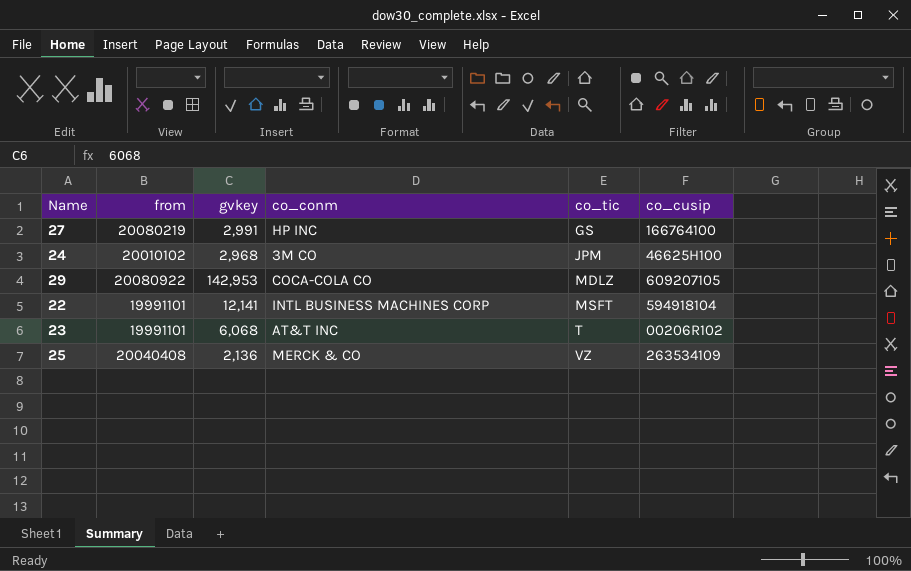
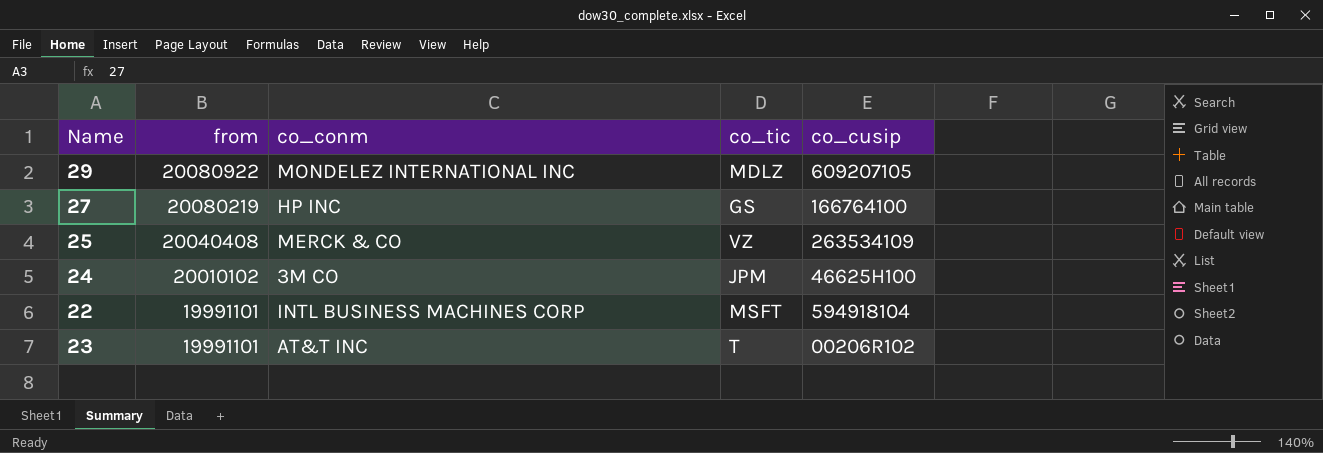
row order: co_tic ascending -> from descending
column gvkey | position: 3 -> none
29 | co_conm: COCA-COLA CO -> MONDELEZ INTERNATIONAL INC

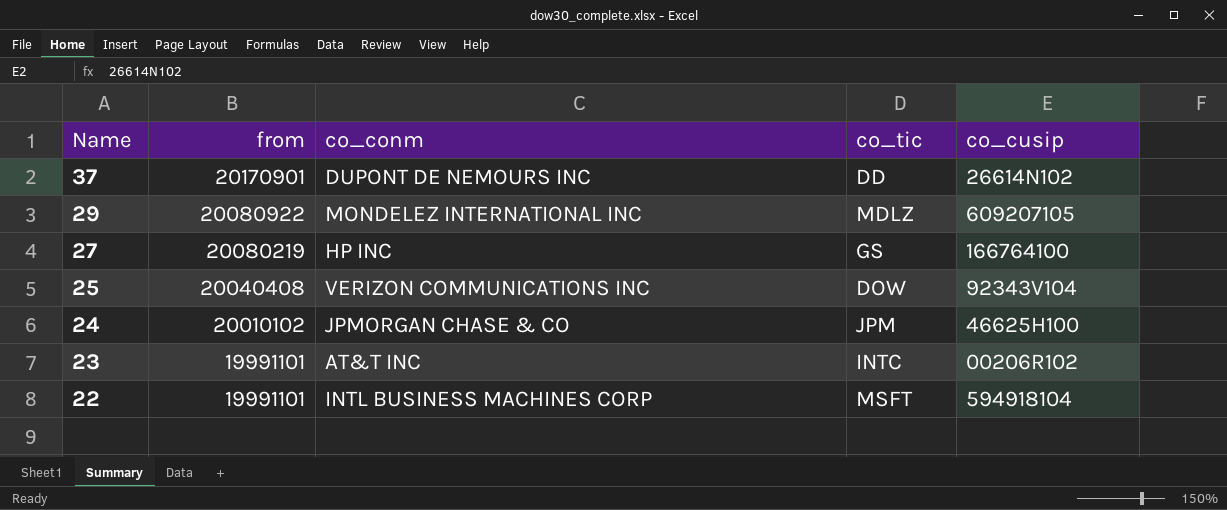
row order: from descending -> Name descending
row 37: none -> 20170901 | DUPONT DE NEMOURS INC | DD | 26614N102
25 | co_conm: MERCK & CO -> VERIZON COMMUNICATIONS INC
25 | co_tic: VZ -> DOW
25 | co_cusip: 263534109 -> 92343V104
24 | co_conm: 3M CO -> JPMORGAN CHASE & CO
23 | co_tic: T -> INTC

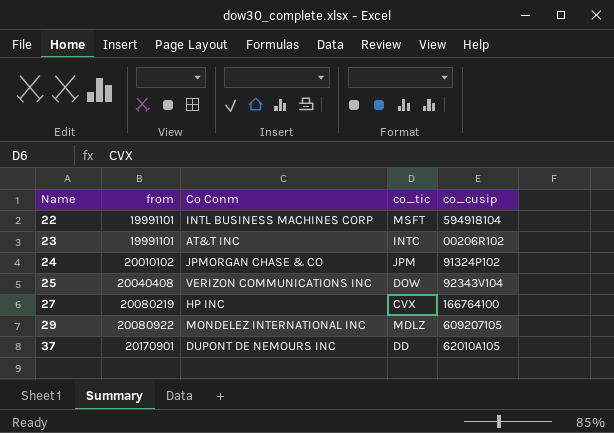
row order: Name descending -> Name ascending
column name: co_conm -> Co Conm
24 | co_cusip: 46625H100 -> 91324P102
27 | co_tic: GS -> CVX
37 | co_cusip: 26614N102 -> 62010A105

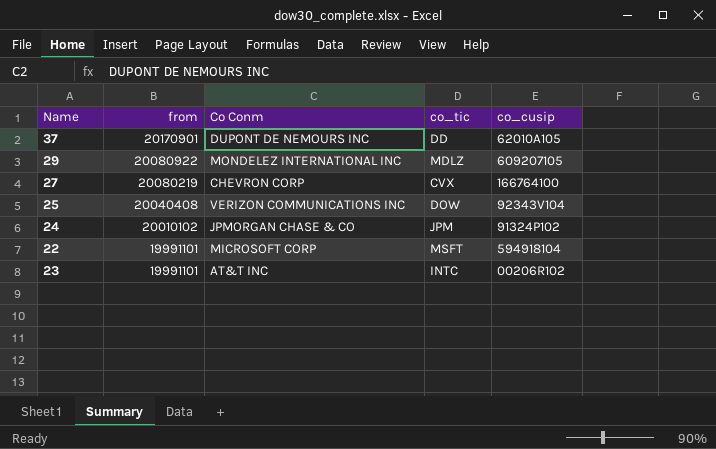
row order: Name ascending -> from descending
27 | Co Conm: HP INC -> CHEVRON CORP
22 | Co Conm: INTL BUSINESS MACHINES CORP -> MICROSOFT CORP

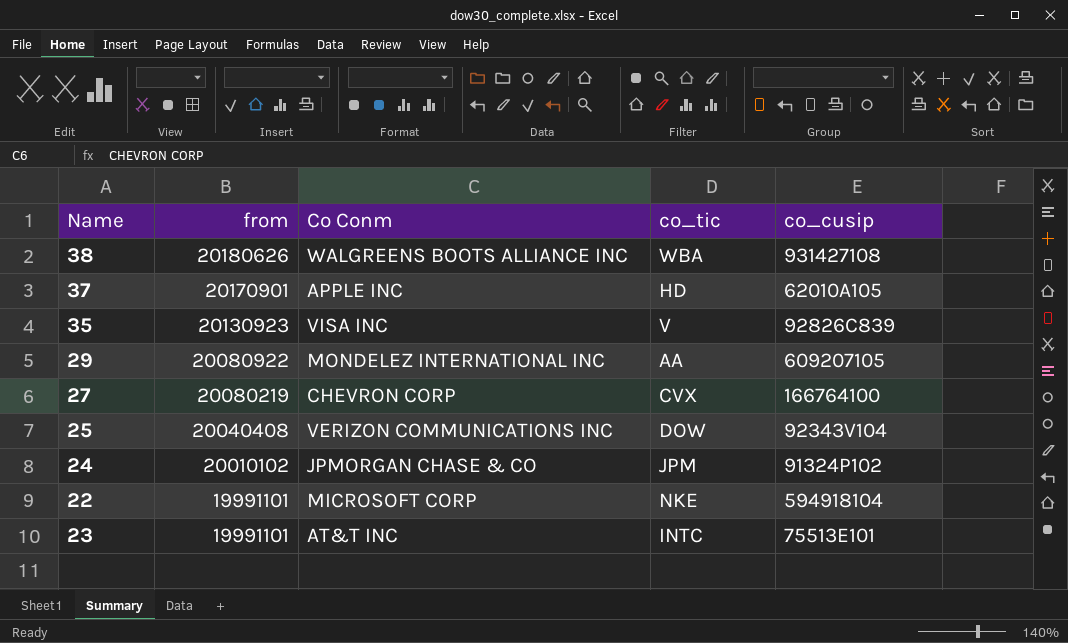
row 38: none -> 20180626 | WALGREENS BOOTS ALLIANCE INC | WBA | 931427108
37 | Co Conm: DUPONT DE NEMOURS INC -> APPLE INC
37 | co_tic: DD -> HD
row 35: none -> 20130923 | VISA INC | V | 92826C839
29 | co_tic: MDLZ -> AA
22 | co_tic: MSFT -> NKE
23 | co_cusip: 00206R102 -> 75513E101

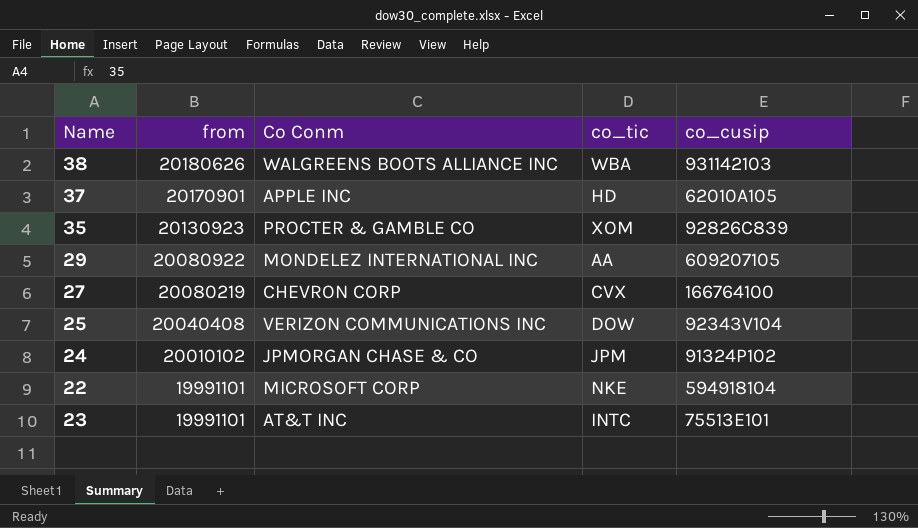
38 | co_cusip: 931427108 -> 931142103
35 | Co Conm: VISA INC -> PROCTER & GAMBLE CO
35 | co_tic: V -> XOM

